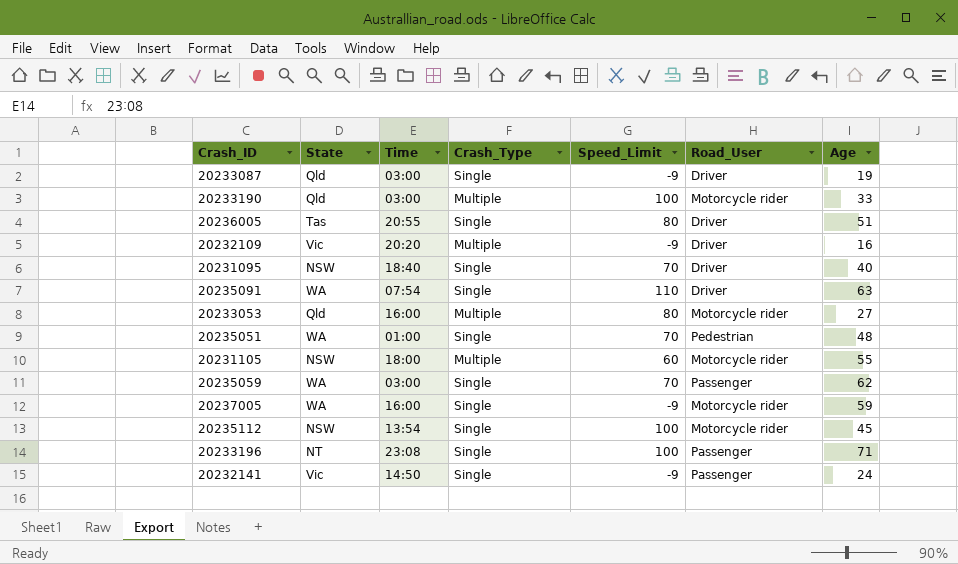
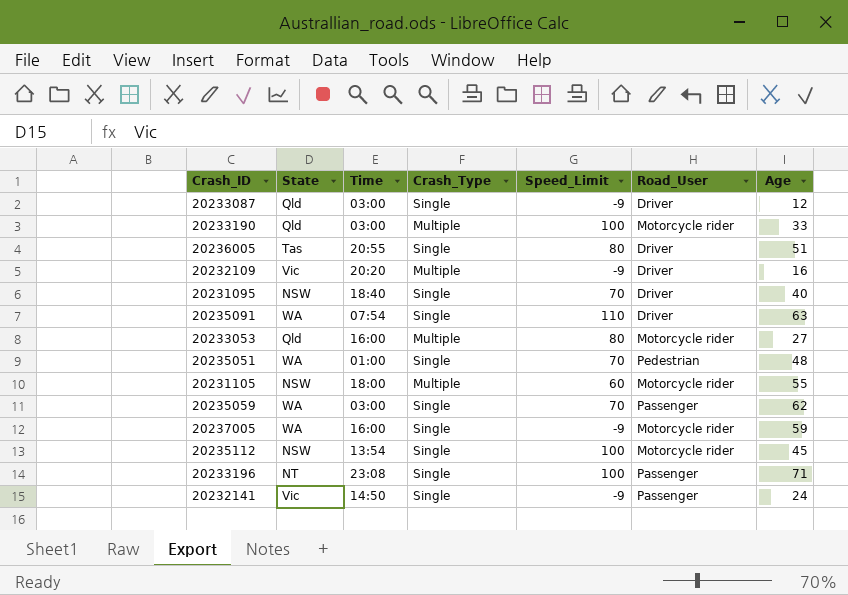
20233087 | Age: 19 -> 12

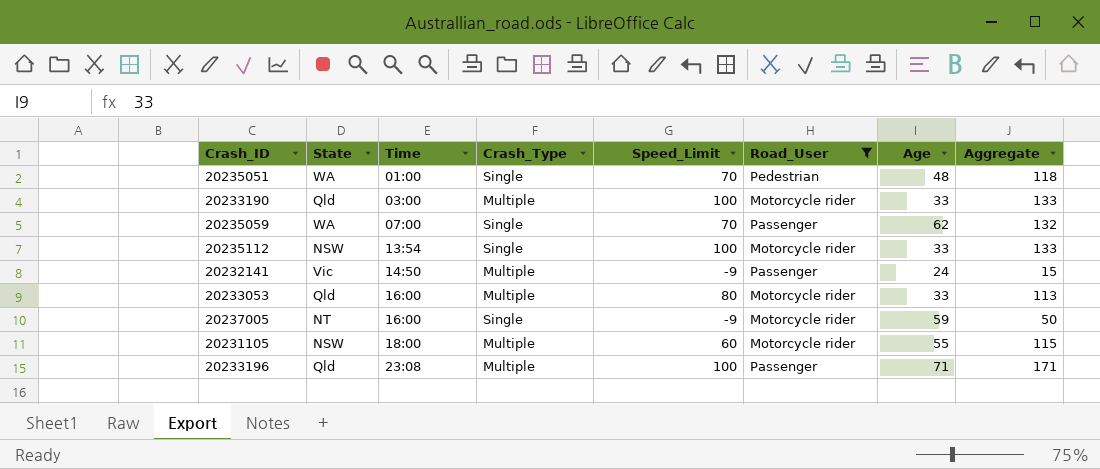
filter: none -> Road_User != Driver
row order: none -> Time ascending
column Aggregate | formula: none -> [Speed_Limit] + [Age]
20235059 | Time: 03:00 -> 07:00
20235112 | Age: 45 -> 33
20232141 | Crash_Type: Single -> Multiple
20233053 | Age: 27 -> 33
20237005 | State: WA -> NT
20233196 | State: NT -> Qld
20233196 | Crash_Type: Single -> Multiple

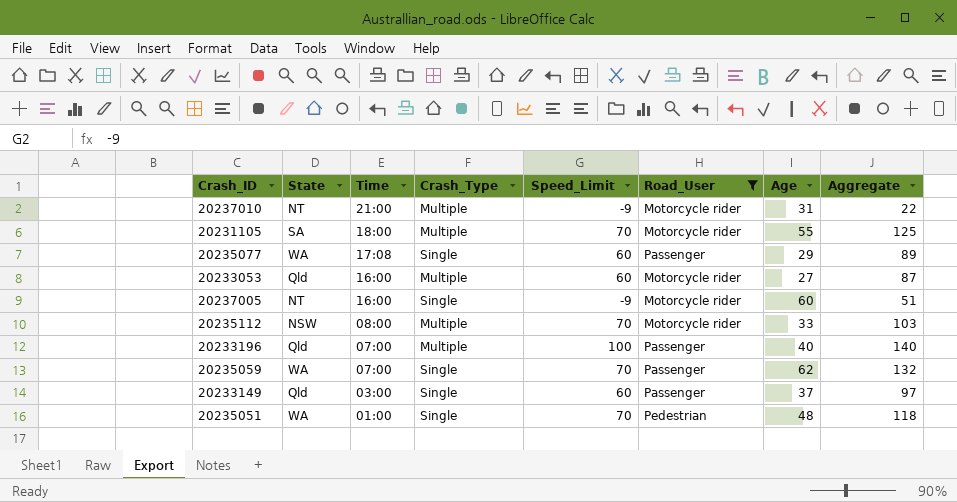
row order: Time ascending -> Time descending
row 20233190: Qld | 03:00 | Multiple | 100 | Motorcycle rider | 33 | 133 -> none
row 20232141: Vic | 14:50 | Multiple | -9 | Passenger | 24 | 15 -> none
row 20237010: none -> NT | 21:00 | Multiple | -9 | Motorcycle rider | 31 | 22
20231105 | State: NSW -> SA
20231105 | Speed_Limit: 60 -> 70
20231105 | Aggregate: 115 -> 125
row 20235077: none -> WA | 17:08 | Single | 60 | Passenger | 29 | 89
20233053 | Speed_Limit: 80 -> 60
20233053 | Age: 33 -> 27
20233053 | Aggregate: 113 -> 87
20237005 | Age: 59 -> 60
20237005 | Aggregate: 50 -> 51
20235112 | Time: 13:54 -> 08:00
20235112 | Crash_Type: Single -> Multiple
20235112 | Speed_Limit: 100 -> 70
20235112 | Aggregate: 133 -> 103
20233196 | Time: 23:08 -> 07:00
20233196 | Age: 71 -> 40
20233196 | Aggregate: 171 -> 140
row 20233149: none -> Qld | 03:00 | Single | 60 | Passenger | 37 | 97

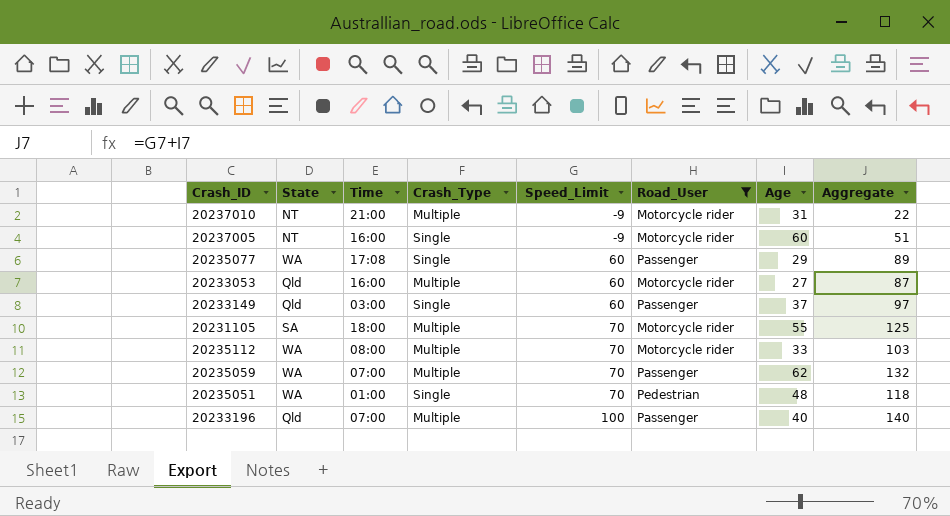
row order: Time descending -> Speed_Limit ascending
20235112 | State: NSW -> WA
20235059 | Crash_Type: Single -> Multiple

